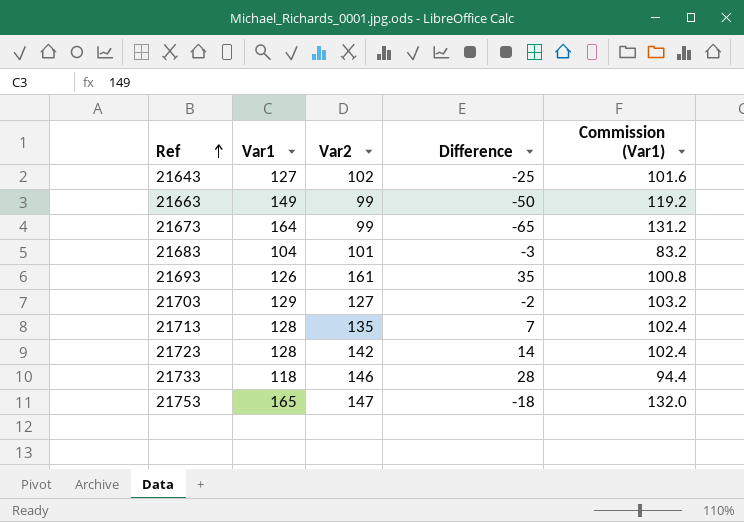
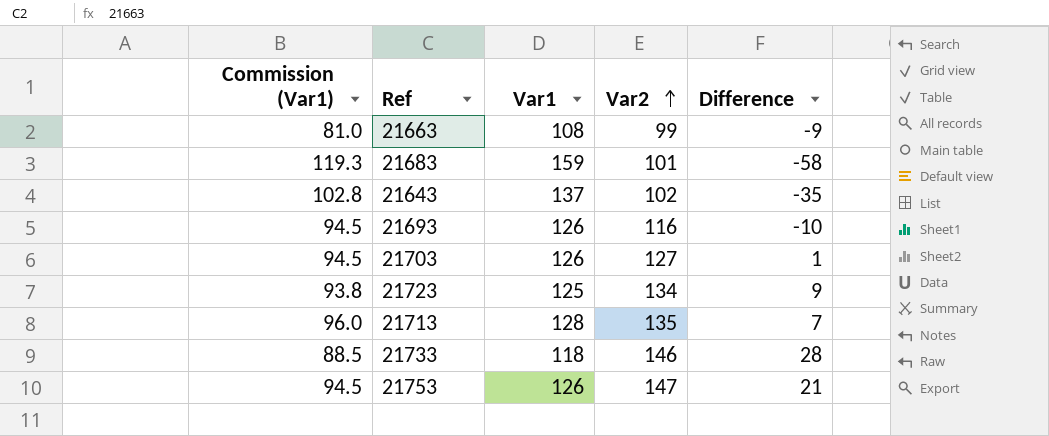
row order: Ref ascending -> Var2 ascending
column Commission (Var1) | formula: [Var1] * 0.8 -> [Var1] * 0.75
column Commission (Var1) | position: 5 -> 1
row 21673: 164 | 99 | -65 | 131.2 -> none
21663 | Var1: 149 -> 108
21663 | Difference: -50 -> -9
21683 | Var1: 104 -> 159
21683 | Difference: -3 -> -58
21643 | Var1: 127 -> 137
21643 | Difference: -25 -> -35
21693 | Var2: 161 -> 116
21693 | Difference: 35 -> -10
21703 | Var1: 129 -> 126
21703 | Difference: -2 -> 1
21723 | Var1: 128 -> 125
21723 | Var2: 142 -> 134
21723 | Difference: 14 -> 9
21753 | Var1: 165 -> 126
21753 | Difference: -18 -> 21

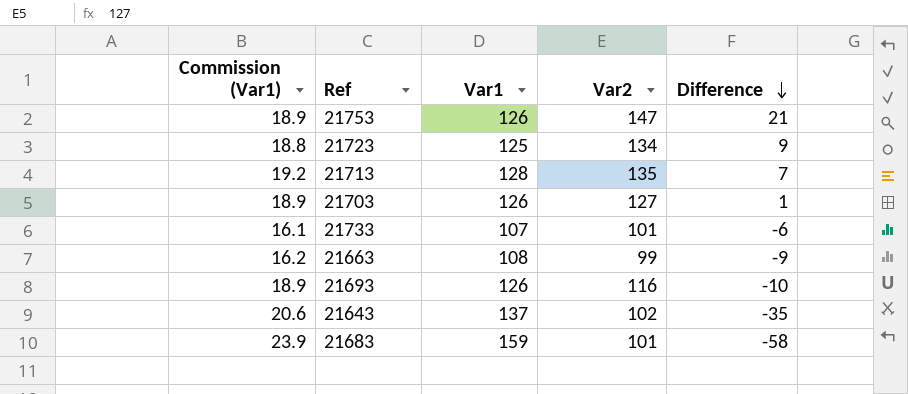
row order: Var2 ascending -> Difference descending
column Commission (Var1) | formula: [Var1] * 0.75 -> [Var1] * 0.15
21733 | Var1: 118 -> 107
21733 | Var2: 146 -> 101
21733 | Difference: 28 -> -6

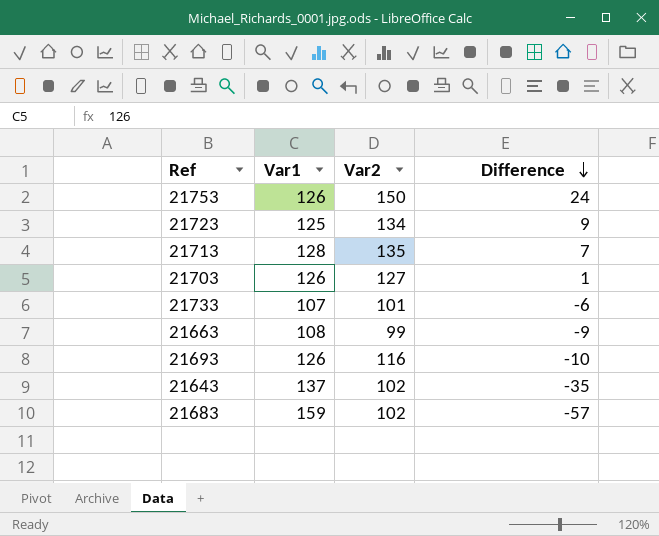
column Commission (Var1) | formula: [Var1] * 0.15 -> none
21753 | Var2: 147 -> 150
21753 | Difference: 21 -> 24
21683 | Var2: 101 -> 102
21683 | Difference: -58 -> -57

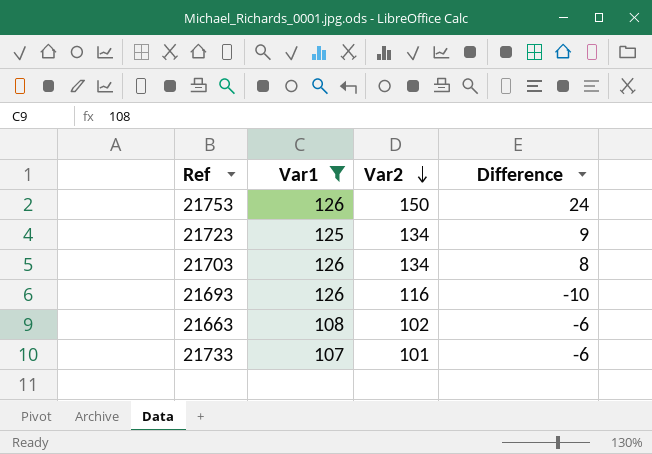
filter: none -> Var1 <= 126
row order: Difference descending -> Var2 descending
21703 | Var2: 127 -> 134
21703 | Difference: 1 -> 8
21663 | Var2: 99 -> 102
21663 | Difference: -9 -> -6

